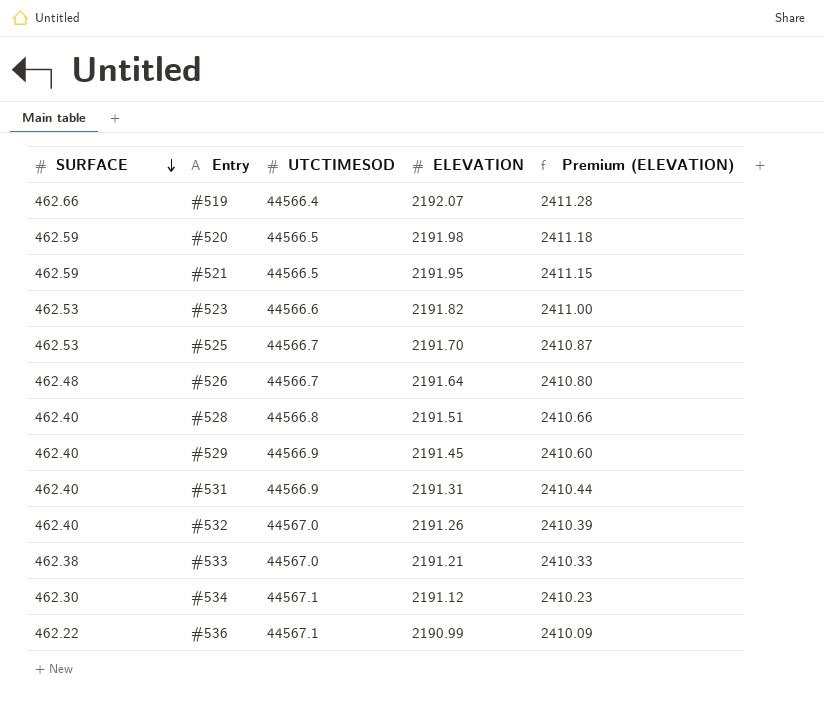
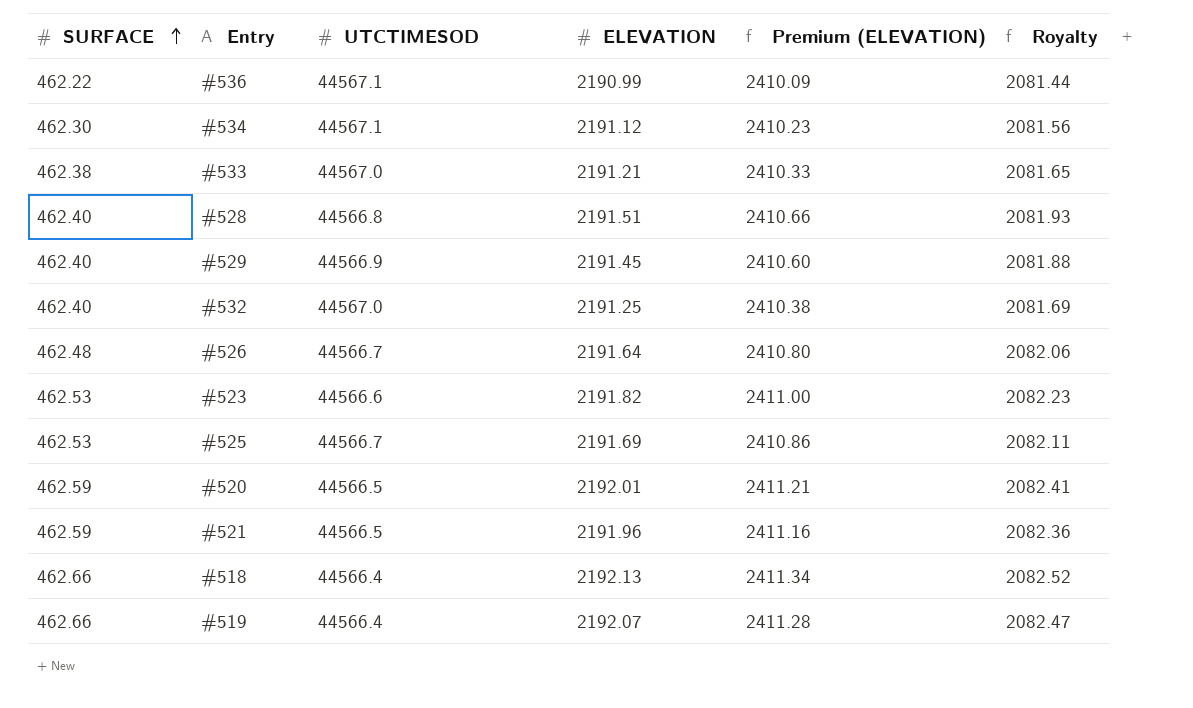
row order: SURFACE descending -> SURFACE ascending
column Royalty | formula: none -> [ELEVATION] * 0.95
row #531: 462.40 | 44566.9 | 2191.31 | 2410.44 -> none
#532 | ELEVATION: 2191.26 -> 2191.25
#532 | Premium (ELEVATION): 2410.39 -> 2410.38
#525 | ELEVATION: 2191.70 -> 2191.69
#525 | Premium (ELEVATION): 2410.87 -> 2410.86
#520 | ELEVATION: 2191.98 -> 2192.01
#520 | Premium (ELEVATION): 2411.18 -> 2411.21
#521 | ELEVATION: 2191.95 -> 2191.96
#521 | Premium (ELEVATION): 2411.15 -> 2411.16
row #518: none -> 462.66 | 44566.4 | 2192.13 | 2411.34 | 2082.52

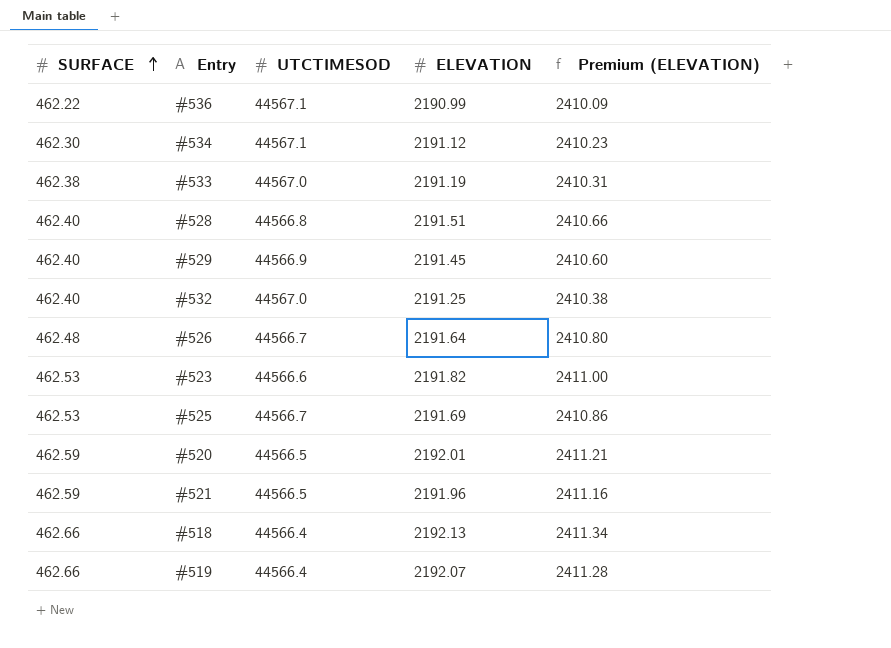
column Royalty | formula: [ELEVATION] * 0.95 -> none
#533 | ELEVATION: 2191.21 -> 2191.19
#533 | Premium (ELEVATION): 2410.33 -> 2410.31

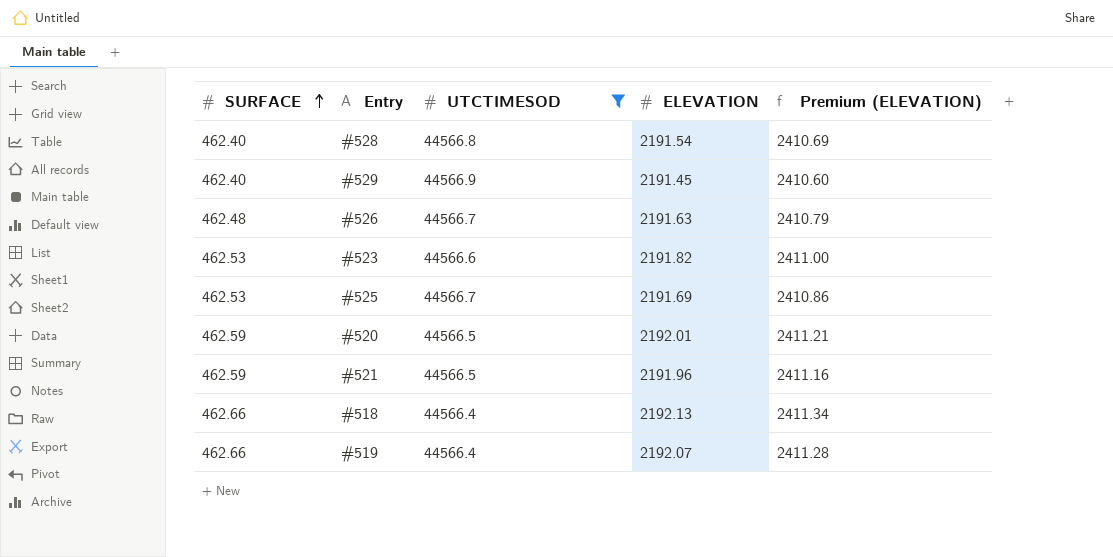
filter: none -> UTCTIMESOD <= 44566.9
#528 | ELEVATION: 2191.51 -> 2191.54
#528 | Premium (ELEVATION): 2410.66 -> 2410.69
#526 | ELEVATION: 2191.64 -> 2191.63
#526 | Premium (ELEVATION): 2410.80 -> 2410.79

